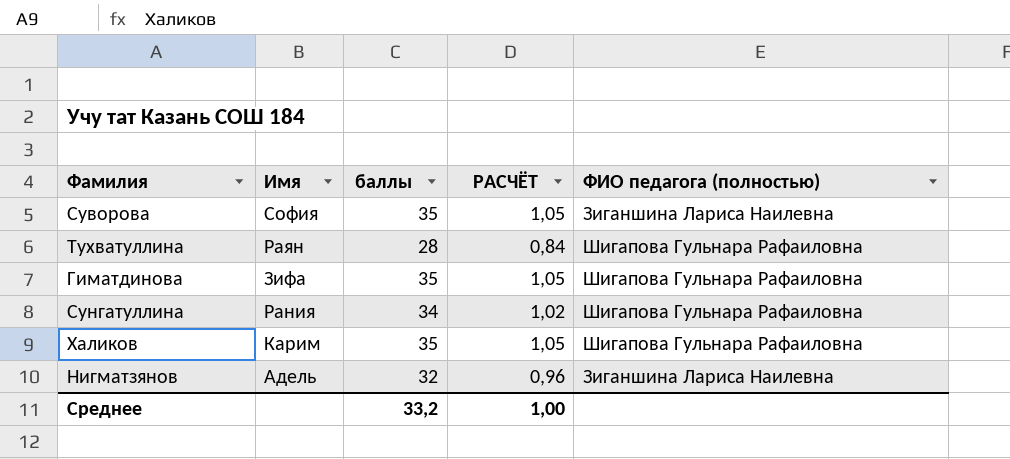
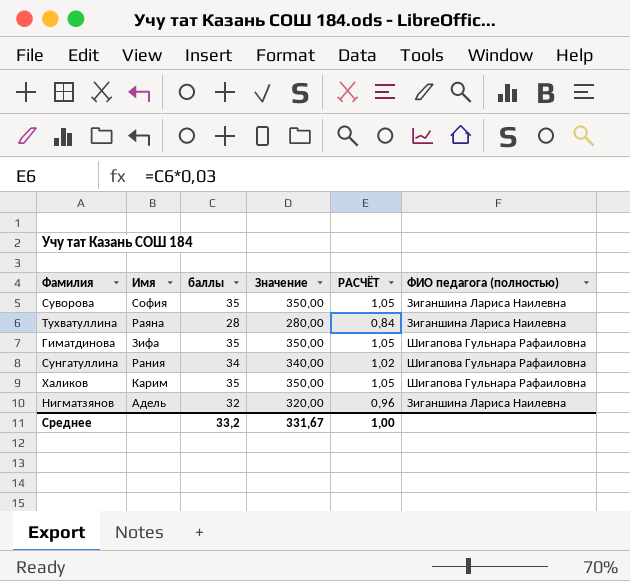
column Значение | formula: none -> [баллы] * 10
Тухватуллина | Имя: Раян -> Раяна
Тухватуллина | ФИО педагога (полностью): Шигапова Гульнара Рафаиловна -> Зиганшина Лариса Наилевна

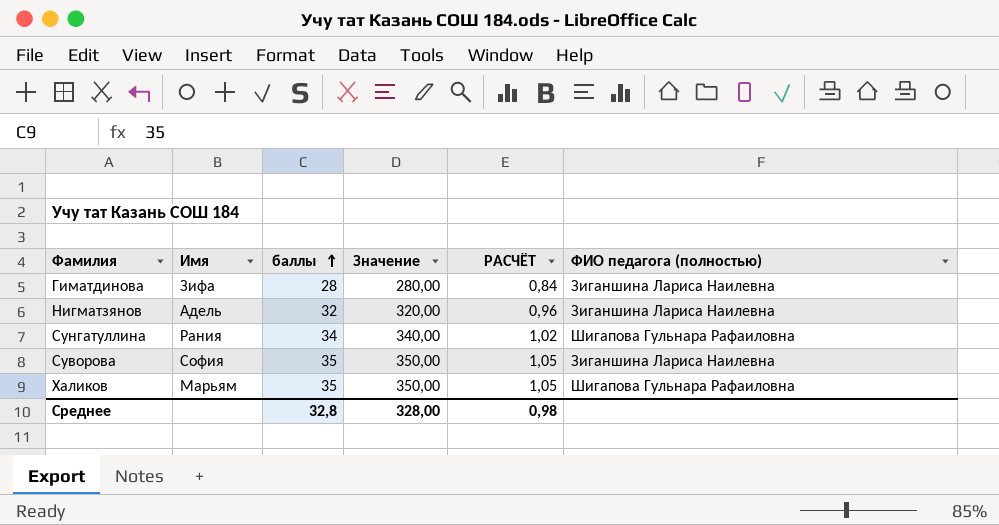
row order: none -> баллы ascending
row Тухватуллина: Раяна | 28 | 280,00 | 0,84 | Зиганшина Лариса Наилевна -> none
Гиматдинова | баллы: 35 -> 28
Гиматдинова | Значение: 350,00 -> 280,00
Гиматдинова | РАСЧЁТ: 1,05 -> 0,84
Гиматдинова | ФИО педагога (полностью): Шигапова Гульнара Рафаиловна -> Зиганшина Лариса Наилевна
Халиков | Имя: Карим -> Марьям
Среднее | баллы: 33,2 -> 32,8
Среднее | Значение: 331,67 -> 328,00
Среднее | РАСЧЁТ: 1,00 -> 0,98

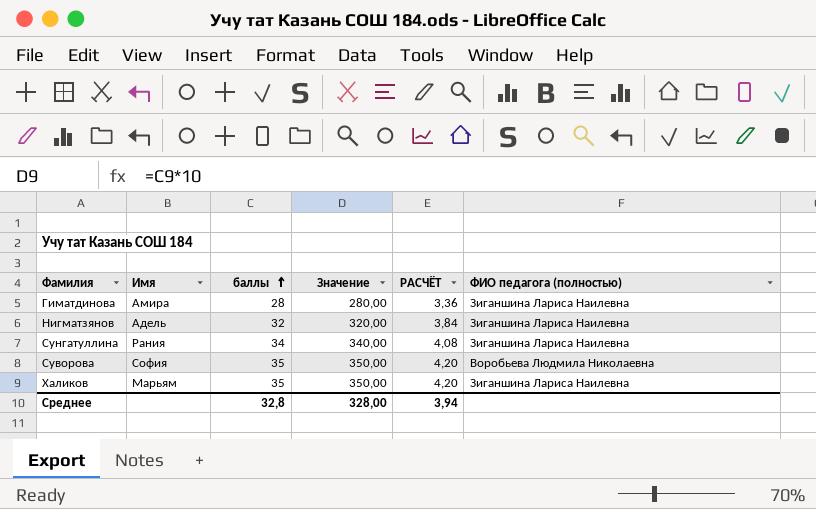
column РАСЧЁТ | formula: [баллы] * 0,03 -> [баллы] * 0,12
Гиматдинова | Имя: Зифа -> Амира
Сунгатуллина | ФИО педагога (полностью): Шигапова Гульнара Рафаиловна -> Зиганшина Лариса Наилевна
Суворова | ФИО педагога (полностью): Зиганшина Лариса Наилевна -> Воробьева Людмила Николаевна
Халиков | ФИО педагога (полностью): Шигапова Гульнара Рафаиловна -> Зиганшина Лариса Наилевна
Среднее | РАСЧЁТ: 0,98 -> 3,94

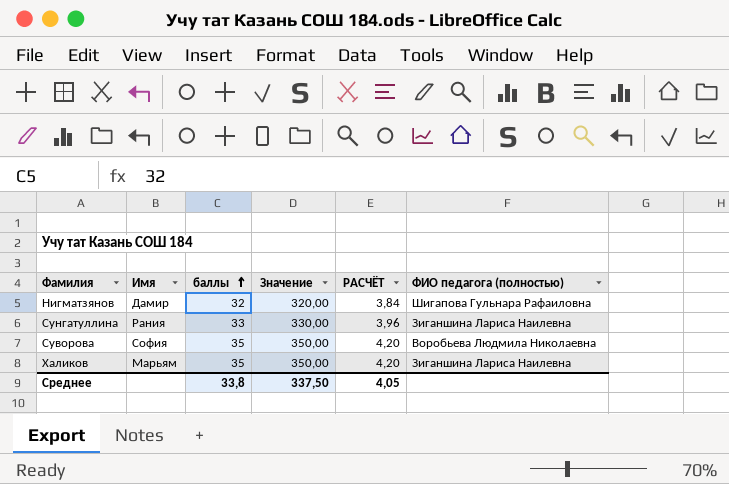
row Гиматдинова: Амира | 28 | 280,00 | 3,36 | Зиганшина Лариса Наилевна -> none
Нигматзянов | Имя: Адель -> Дамир
Нигматзянов | ФИО педагога (полностью): Зиганшина Лариса Наилевна -> Шигапова Гульнара Рафаиловна
Сунгатуллина | баллы: 34 -> 33
Сунгатуллина | Значение: 340,00 -> 330,00
Сунгатуллина | РАСЧЁТ: 4,08 -> 3,96
Среднее | баллы: 32,8 -> 33,8
Среднее | Значение: 328,00 -> 337,50
Среднее | РАСЧЁТ: 3,94 -> 4,05

